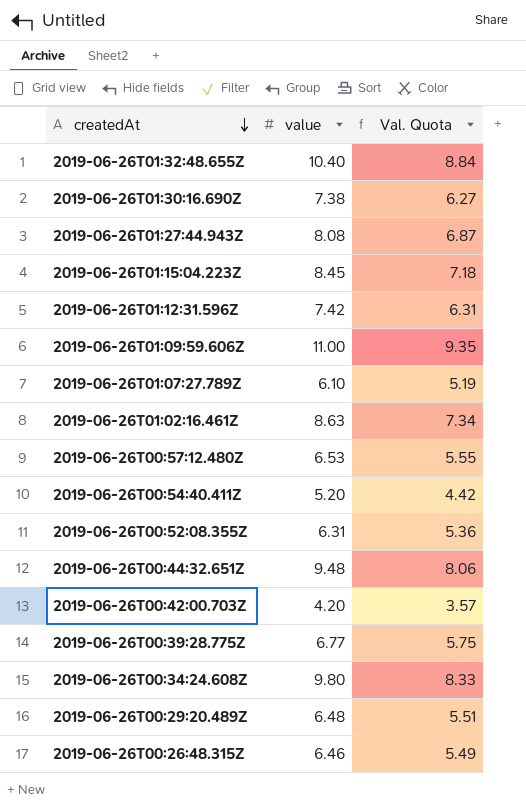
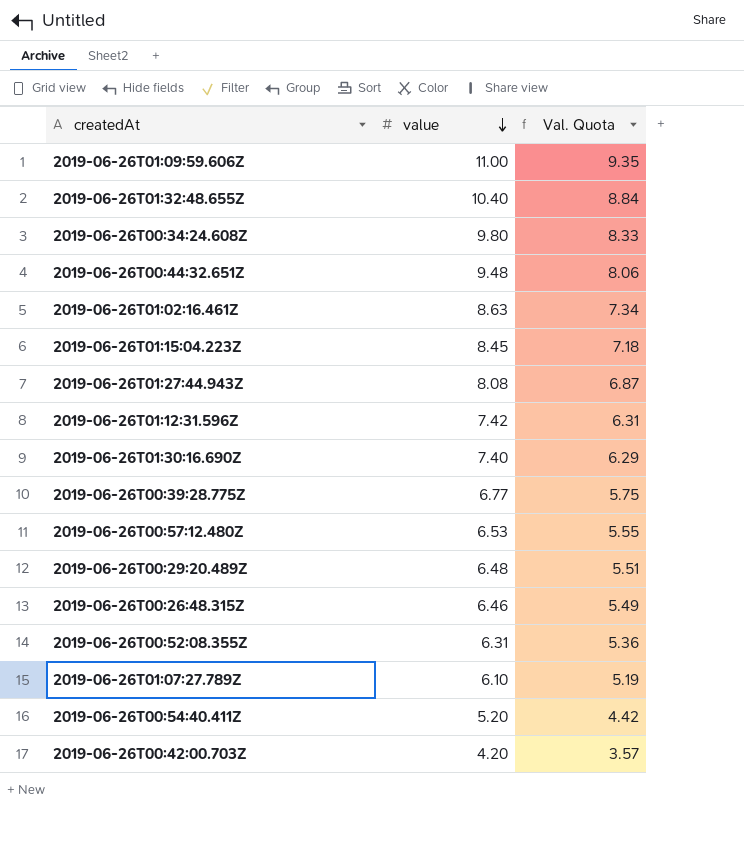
row order: createdAt descending -> value descending
2019-06-26T01:30:16.690Z | value: 7.38 -> 7.40
2019-06-26T01:30:16.690Z | Val. Quota: 6.27 -> 6.29

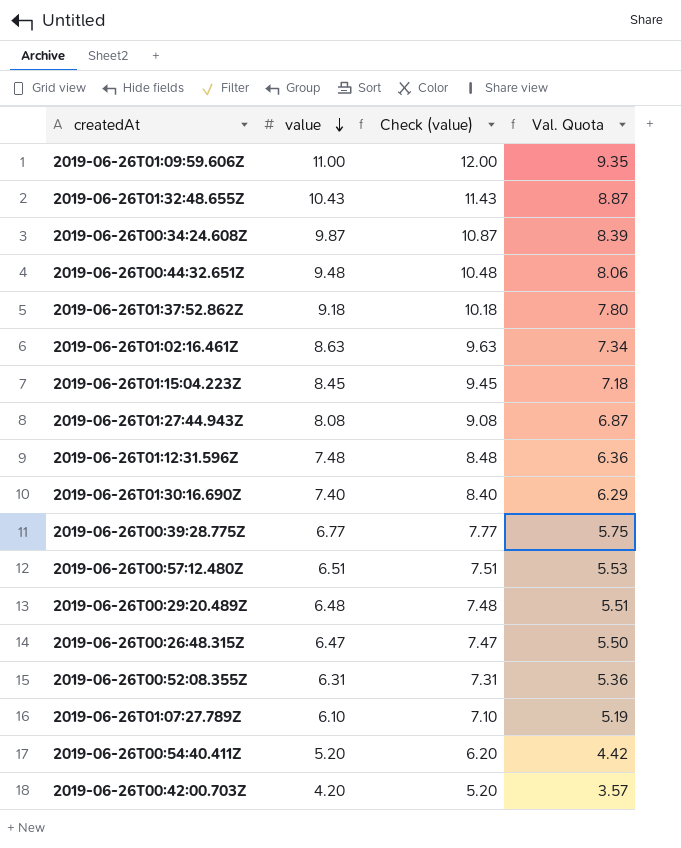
column Check (value) | formula: none -> [value] + 1
2019-06-26T01:32:48.655Z | value: 10.40 -> 10.43
2019-06-26T01:32:48.655Z | Val. Quota: 8.84 -> 8.87
2019-06-26T00:34:24.608Z | value: 9.80 -> 9.87
2019-06-26T00:34:24.608Z | Val. Quota: 8.33 -> 8.39
row 2019-06-26T01:37:52.862Z: none -> 9.18 | 10.18 | 7.80
2019-06-26T01:12:31.596Z | value: 7.42 -> 7.48
2019-06-26T01:12:31.596Z | Val. Quota: 6.31 -> 6.36
2019-06-26T00:57:12.480Z | value: 6.53 -> 6.51
2019-06-26T00:57:12.480Z | Val. Quota: 5.55 -> 5.53
2019-06-26T00:26:48.315Z | value: 6.46 -> 6.47
2019-06-26T00:26:48.315Z | Val. Quota: 5.49 -> 5.50

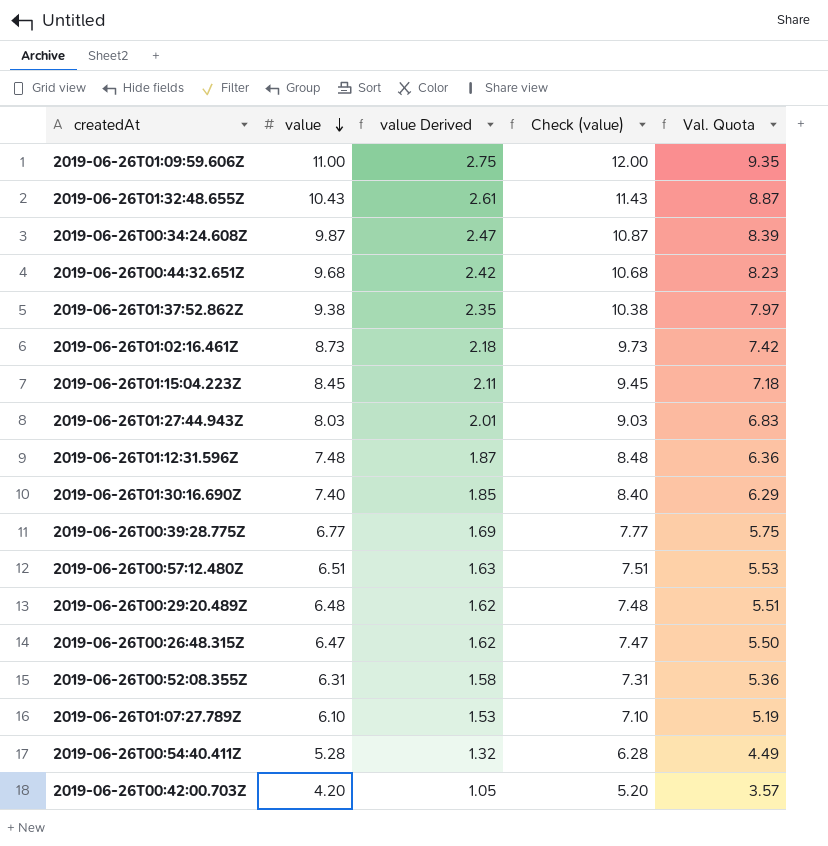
column value Derived | formula: none -> [value] * 0.25
2019-06-26T00:44:32.651Z | value: 9.48 -> 9.68
2019-06-26T00:44:32.651Z | Check (value): 10.48 -> 10.68
2019-06-26T00:44:32.651Z | Val. Quota: 8.06 -> 8.23
2019-06-26T01:37:52.862Z | value: 9.18 -> 9.38
2019-06-26T01:37:52.862Z | Check (value): 10.18 -> 10.38
2019-06-26T01:37:52.862Z | Val. Quota: 7.80 -> 7.97
2019-06-26T01:02:16.461Z | value: 8.63 -> 8.73
2019-06-26T01:02:16.461Z | Check (value): 9.63 -> 9.73
2019-06-26T01:02:16.461Z | Val. Quota: 7.34 -> 7.42
2019-06-26T01:27:44.943Z | value: 8.08 -> 8.03
2019-06-26T01:27:44.943Z | Check (value): 9.08 -> 9.03
2019-06-26T01:27:44.943Z | Val. Quota: 6.87 -> 6.83
2019-06-26T00:54:40.411Z | value: 5.20 -> 5.28
2019-06-26T00:54:40.411Z | Check (value): 6.20 -> 6.28
2019-06-26T00:54:40.411Z | Val. Quota: 4.42 -> 4.49

